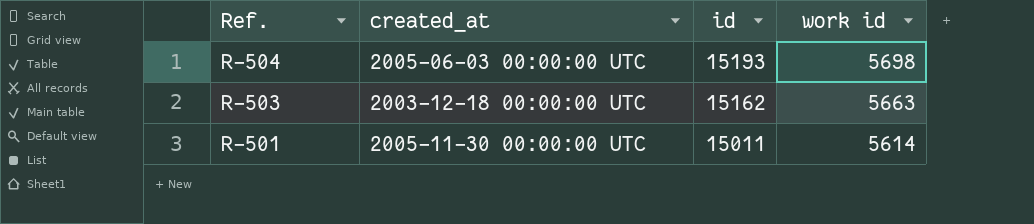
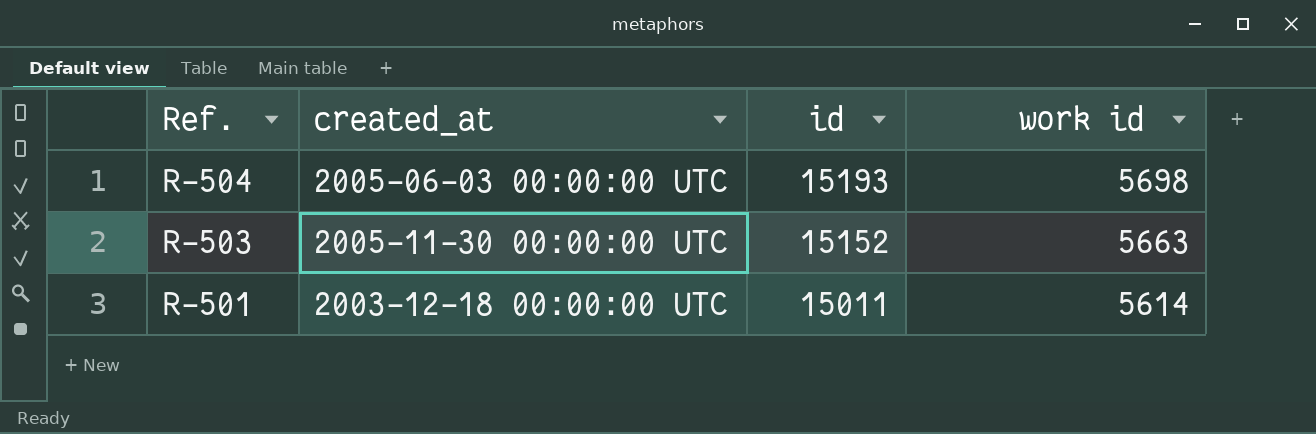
R-503 | created_at: 2003-12-18 00:00:00 UTC -> 2005-11-30 00:00:00 UTC
R-503 | id: 15162 -> 15152
R-501 | created_at: 2005-11-30 00:00:00 UTC -> 2003-12-18 00:00:00 UTC

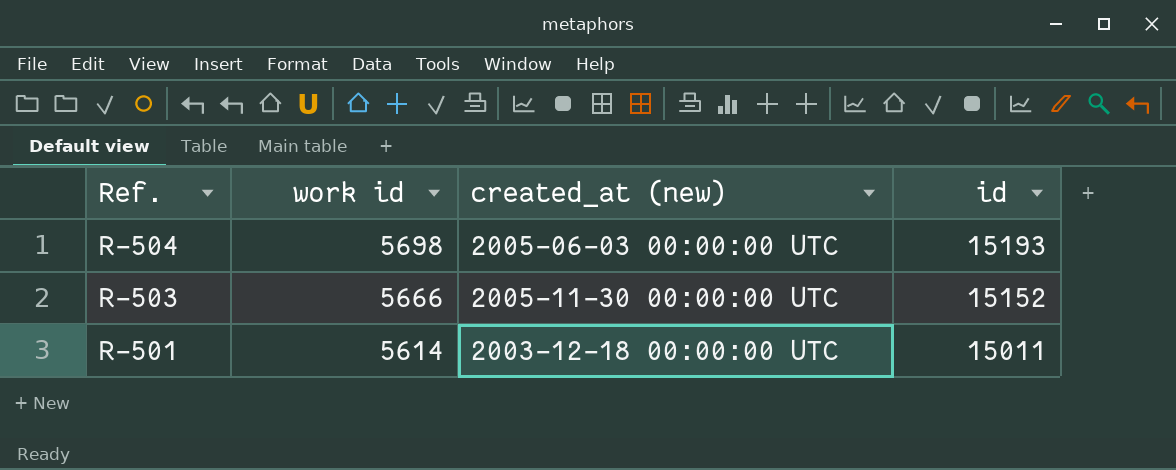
column work id | position: 4 -> 2
column name: created_at -> created_at (new)
R-503 | work id: 5663 -> 5666

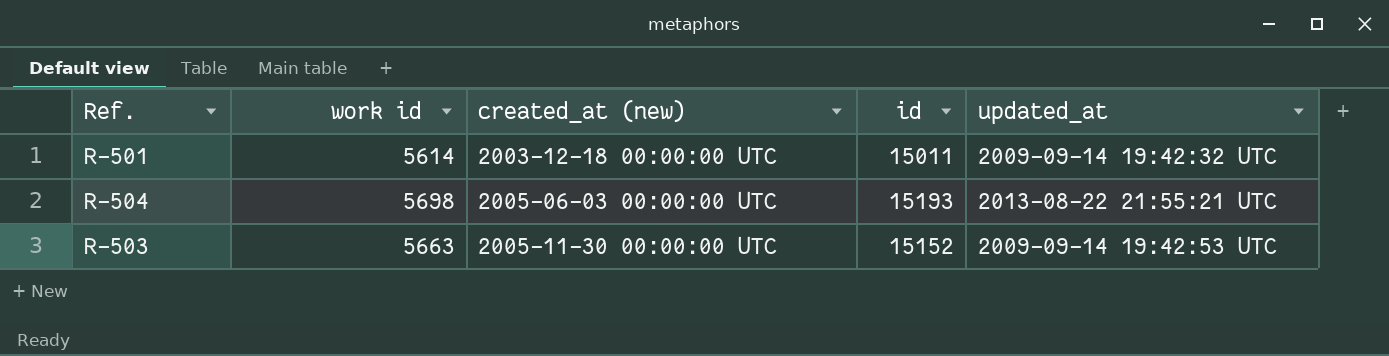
row order: Ref. descending -> created_at (new) ascending
column updated_at | position: none -> 5
R-503 | work id: 5666 -> 5663

